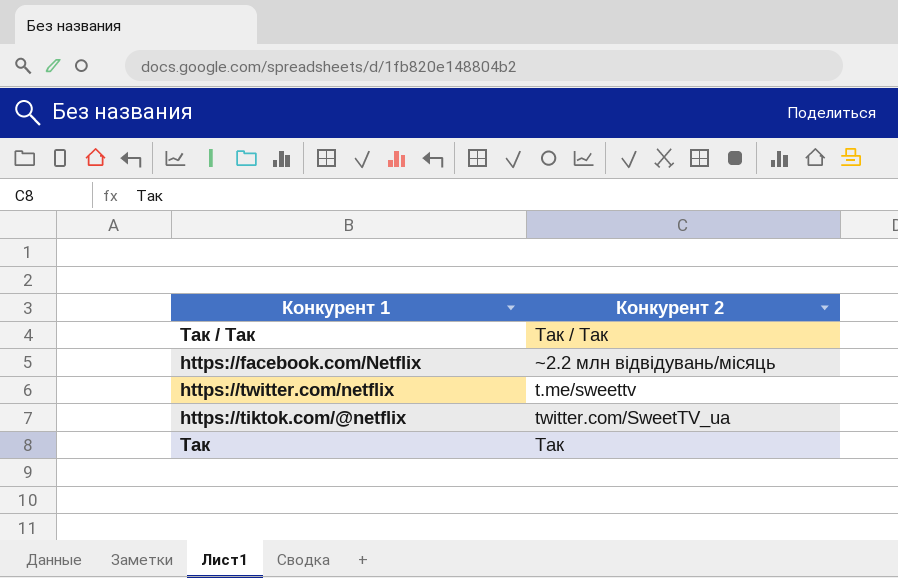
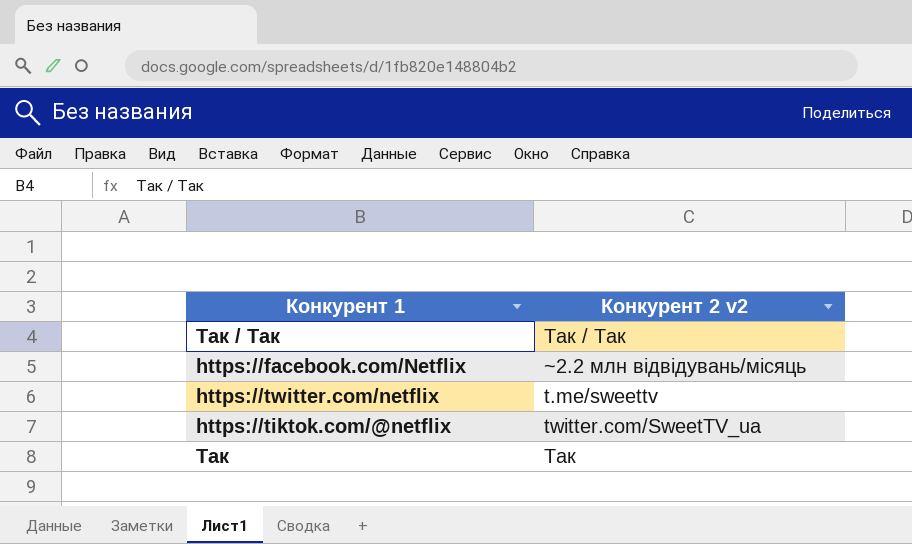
column name: Конкурент 2 -> Конкурент 2 v2

